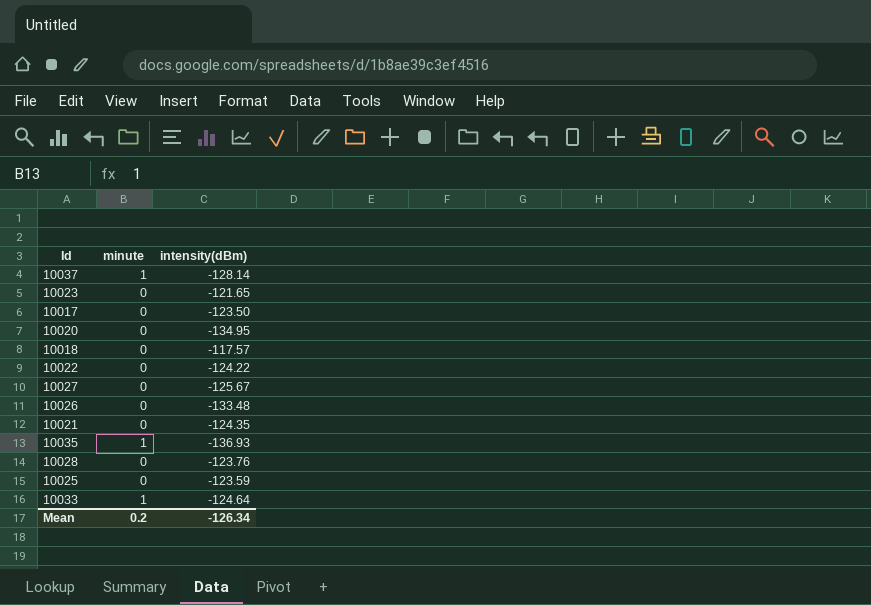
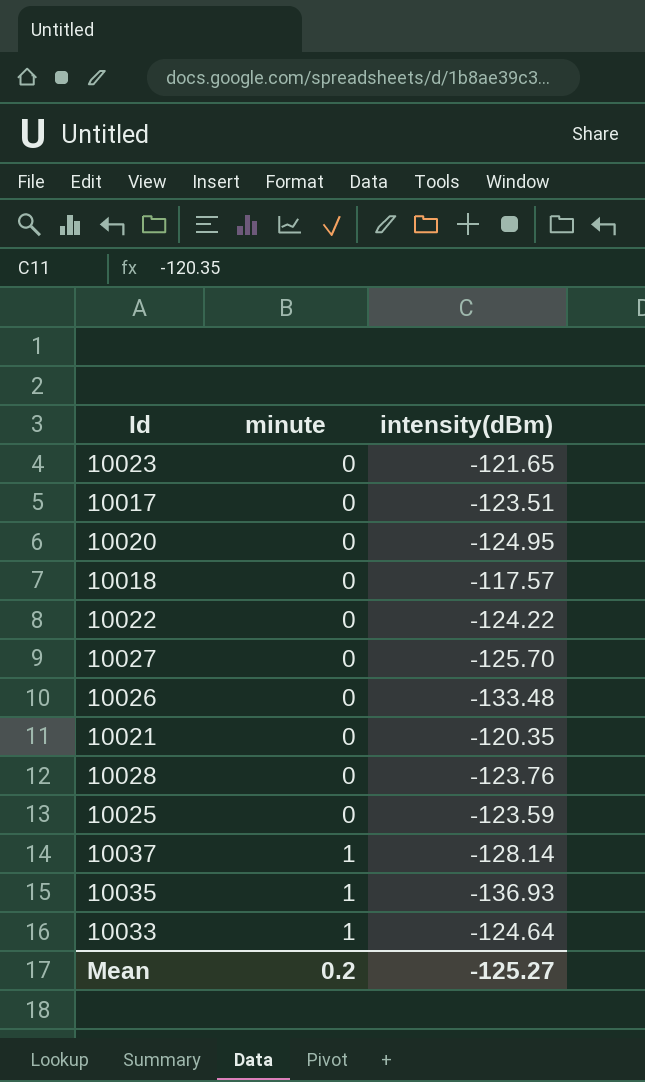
row order: none -> minute ascending
10017 | intensity(dBm): -123.50 -> -123.51
10020 | intensity(dBm): -134.95 -> -124.95
10027 | intensity(dBm): -125.67 -> -125.70
10021 | intensity(dBm): -124.35 -> -120.35
Mean | intensity(dBm): -126.34 -> -125.27

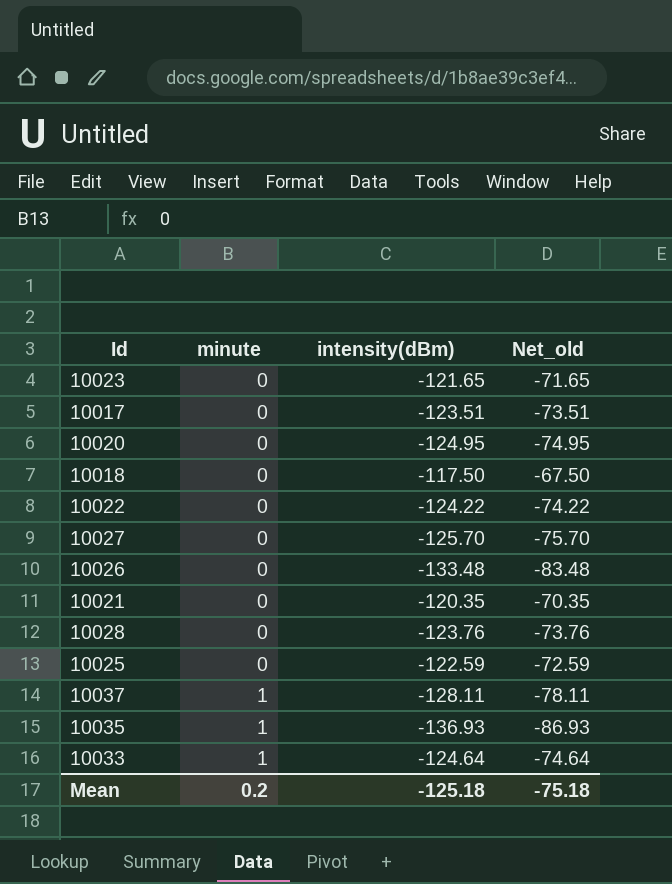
column Net_old | formula: none -> [intensity(dBm)] + 50
10018 | intensity(dBm): -117.57 -> -117.50
10025 | intensity(dBm): -123.59 -> -122.59
10037 | intensity(dBm): -128.14 -> -128.11
Mean | intensity(dBm): -125.27 -> -125.18

